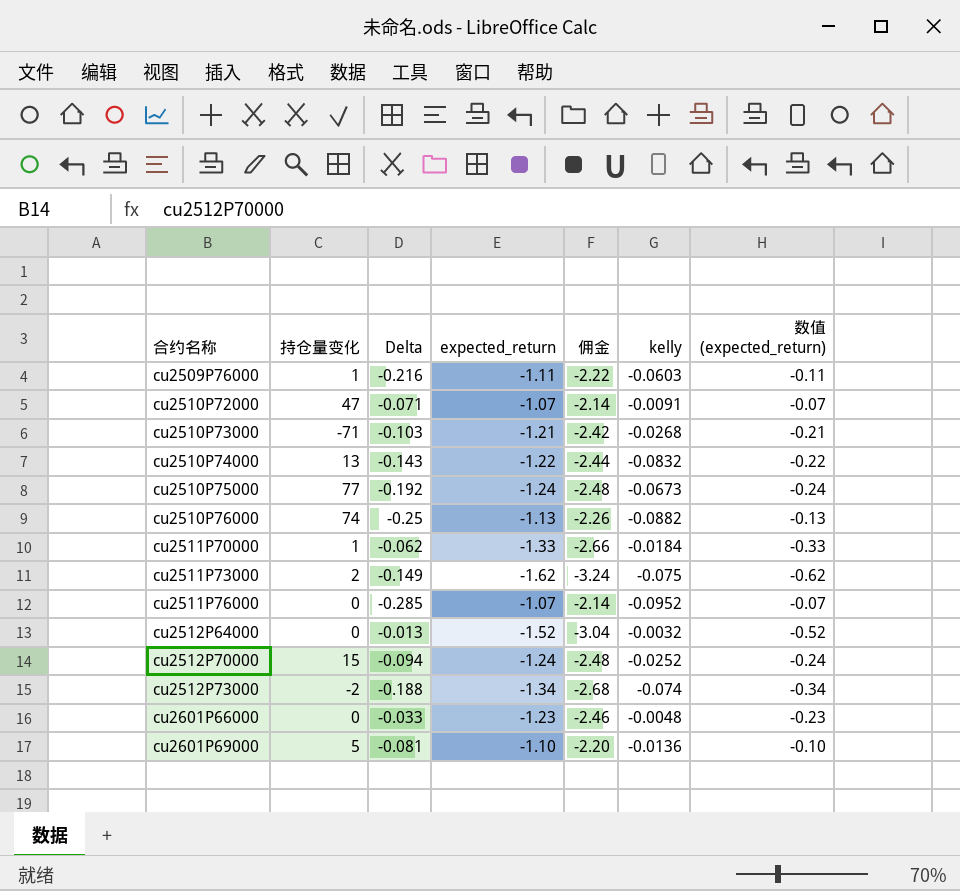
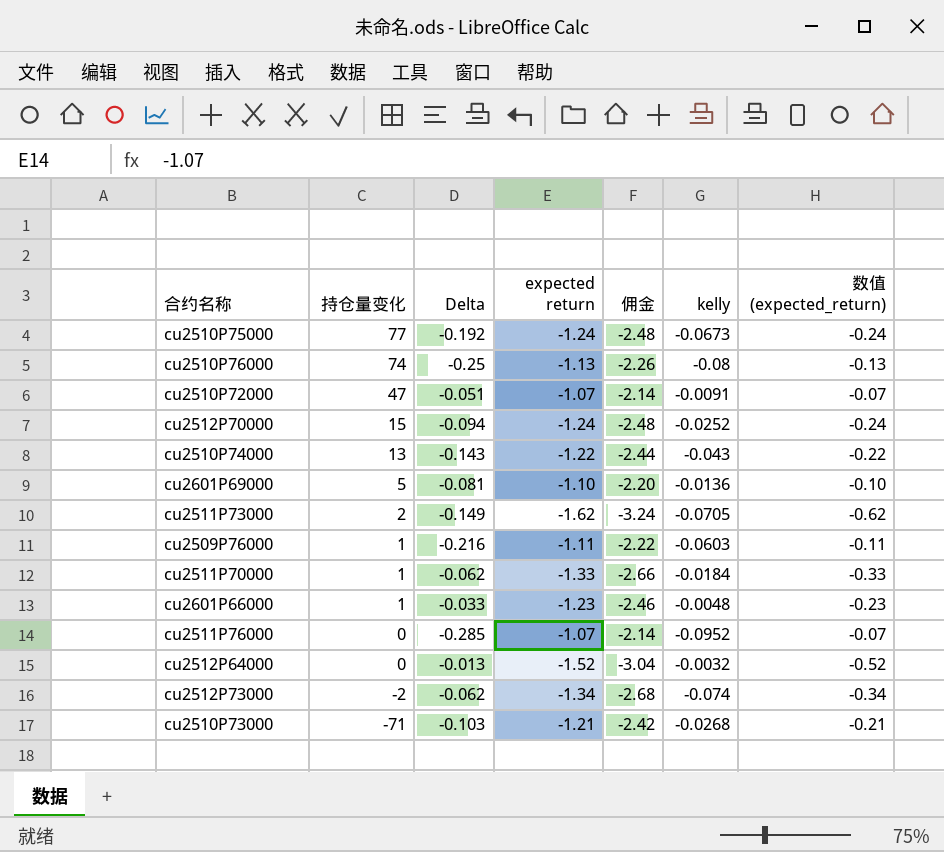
row order: 合约名称 ascending -> 持仓量变化 descending
column name: expected_return -> expected return
cu2510P76000 | kelly: -0.0882 -> -0.08
cu2510P72000 | Delta: -0.071 -> -0.051
cu2510P74000 | kelly: -0.0832 -> -0.043
cu2511P73000 | kelly: -0.075 -> -0.0705
cu2601P66000 | 持仓量变化: 0 -> 1
cu2512P73000 | Delta: -0.188 -> -0.062

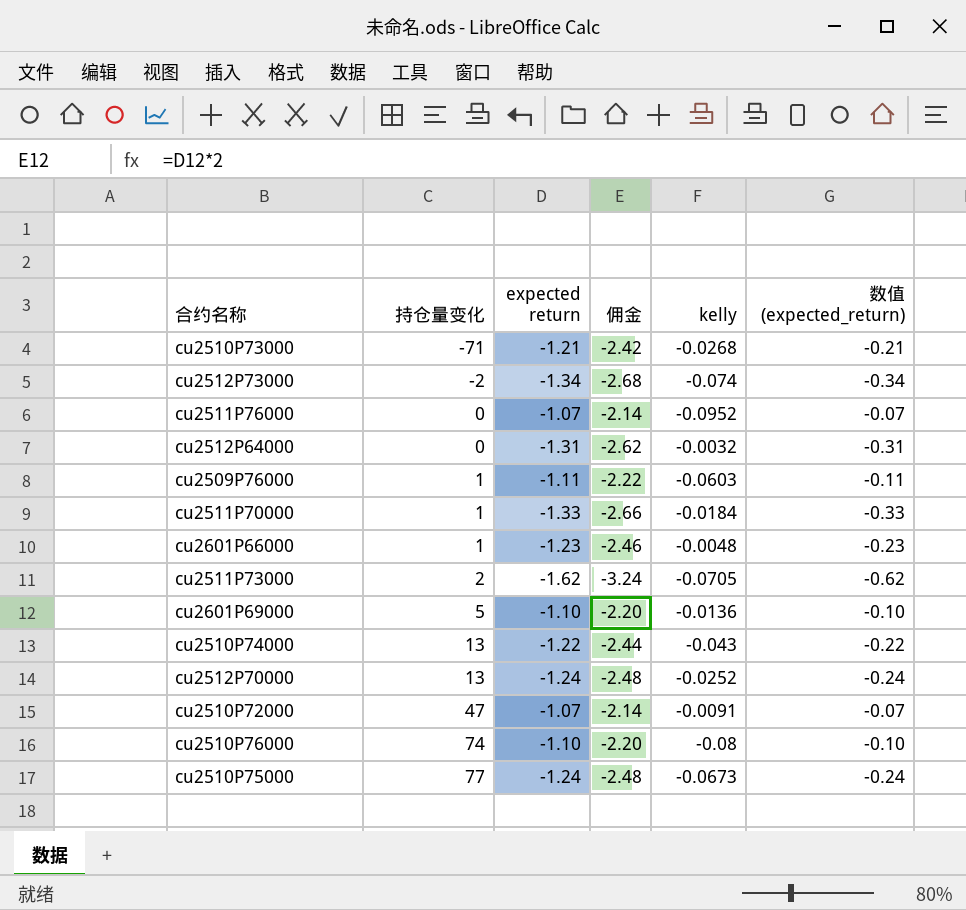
row order: 持仓量变化 descending -> 持仓量变化 ascending
column Delta | position: 3 -> none
cu2512P64000 | expected return: -1.52 -> -1.31
cu2512P64000 | 佣金: -3.04 -> -2.62
cu2512P64000 | 数值 (expected_return): -0.52 -> -0.31
cu2512P70000 | 持仓量变化: 15 -> 13
cu2510P76000 | expected return: -1.13 -> -1.10
cu2510P76000 | 佣金: -2.26 -> -2.20
cu2510P76000 | 数值 (expected_return): -0.13 -> -0.10

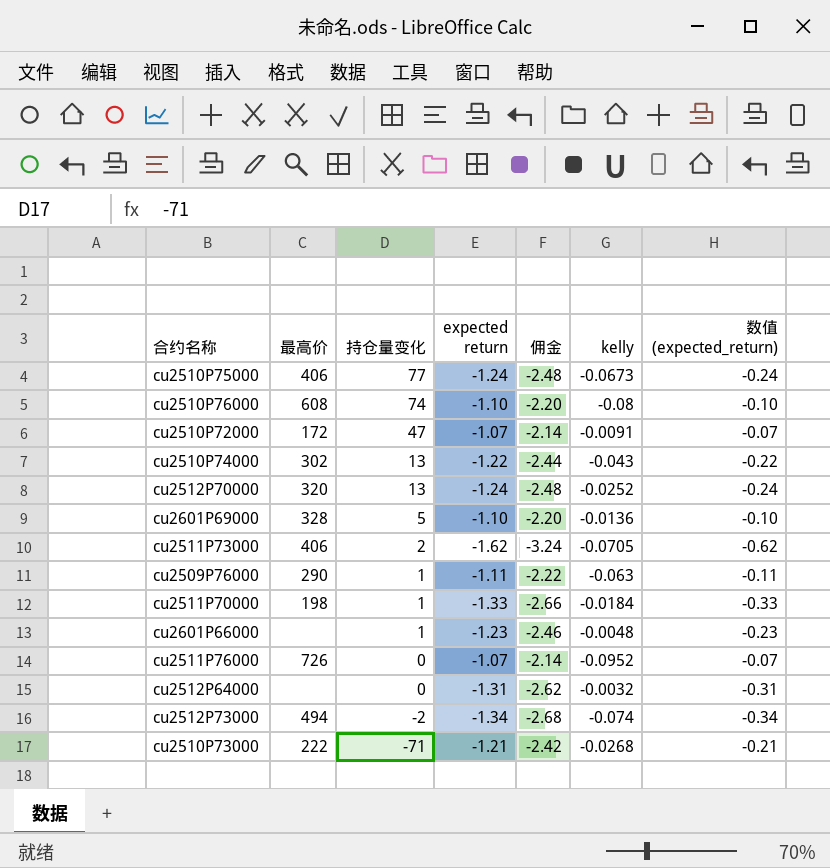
row order: 持仓量变化 ascending -> 持仓量变化 descending
column 最高价 | position: none -> 2
cu2509P76000 | kelly: -0.0603 -> -0.063

